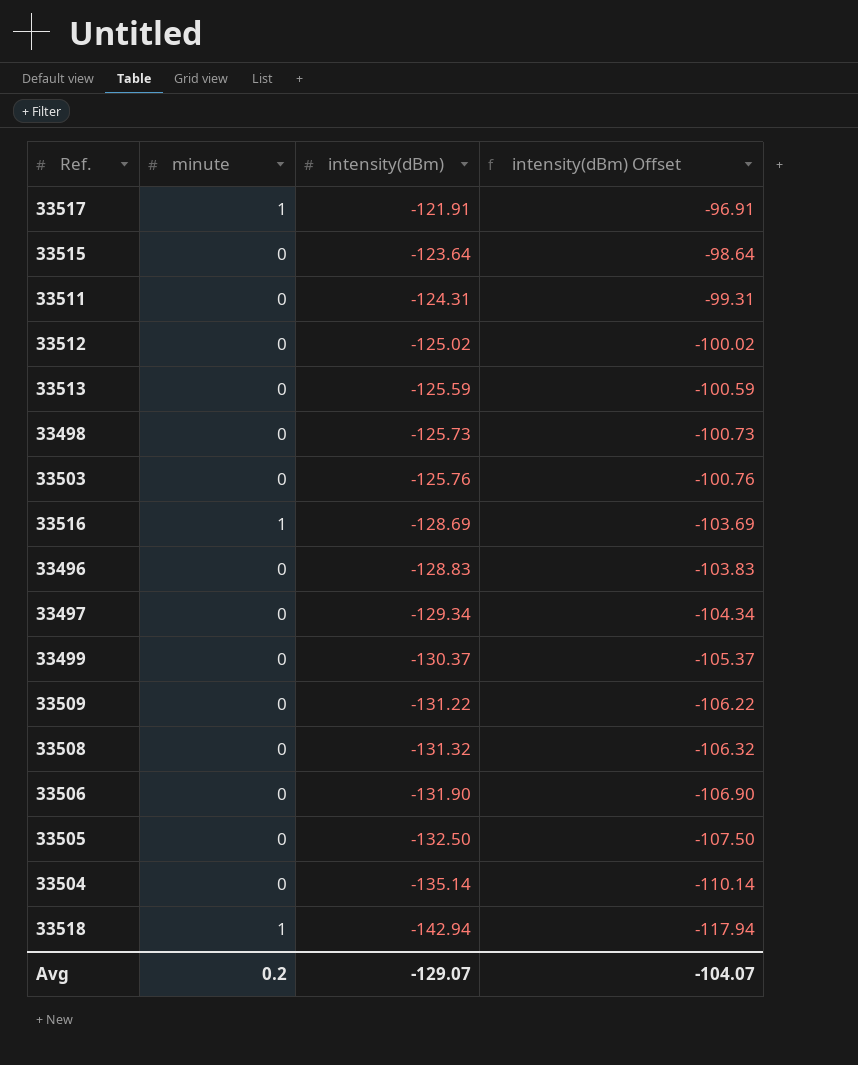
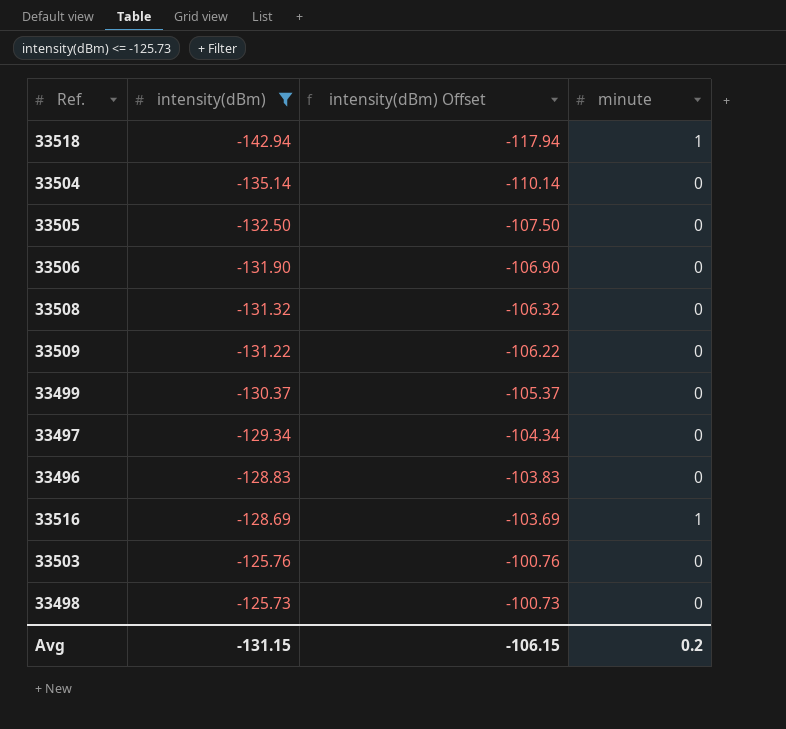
filter: none -> intensity(dBm) <= -125.73
row order: intensity(dBm) descending -> intensity(dBm) ascending
column minute | position: 2 -> 4
Avg | intensity(dBm): -129.07 -> -131.15
Avg | intensity(dBm) Offset: -104.07 -> -106.15

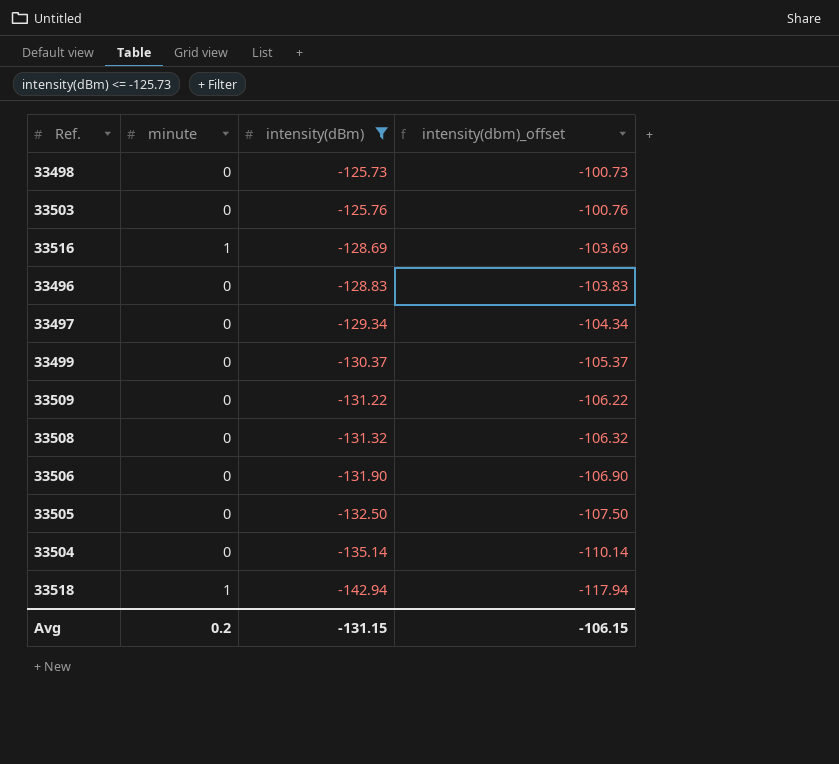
row order: intensity(dBm) ascending -> intensity(dBm) descending
column minute | position: 4 -> 2
column name: intensity(dBm) Offset -> intensity(dbm)_offset

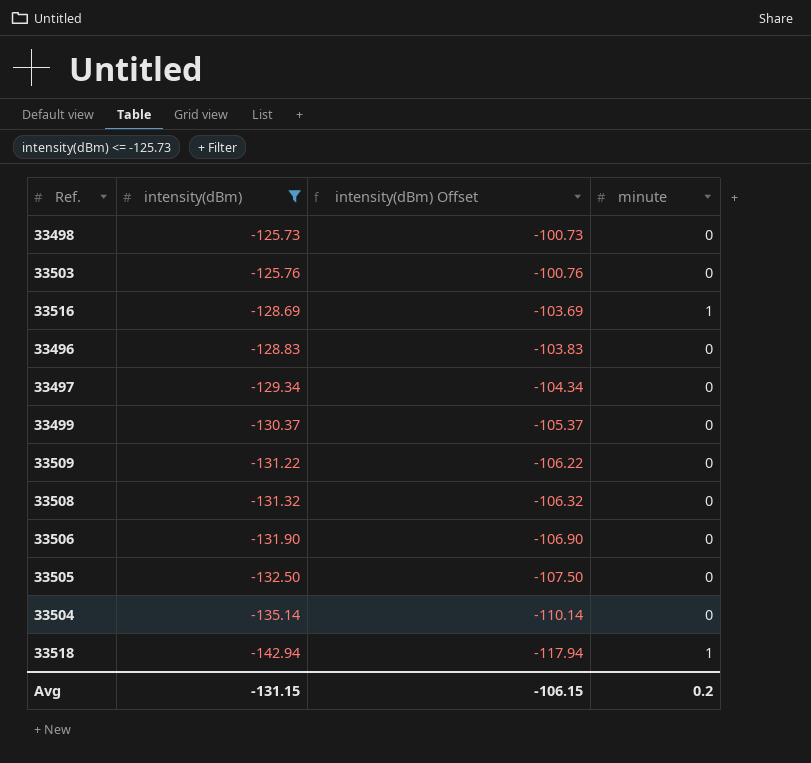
column name: intensity(dbm)_offset -> intensity(dBm) Offset
column minute | position: 2 -> 4

